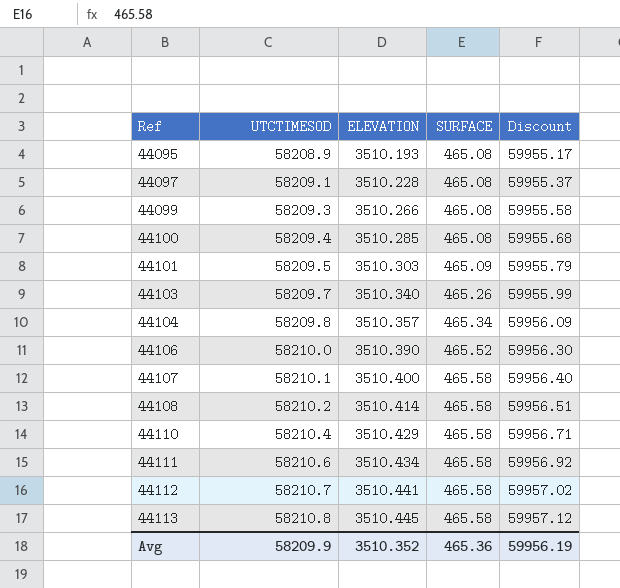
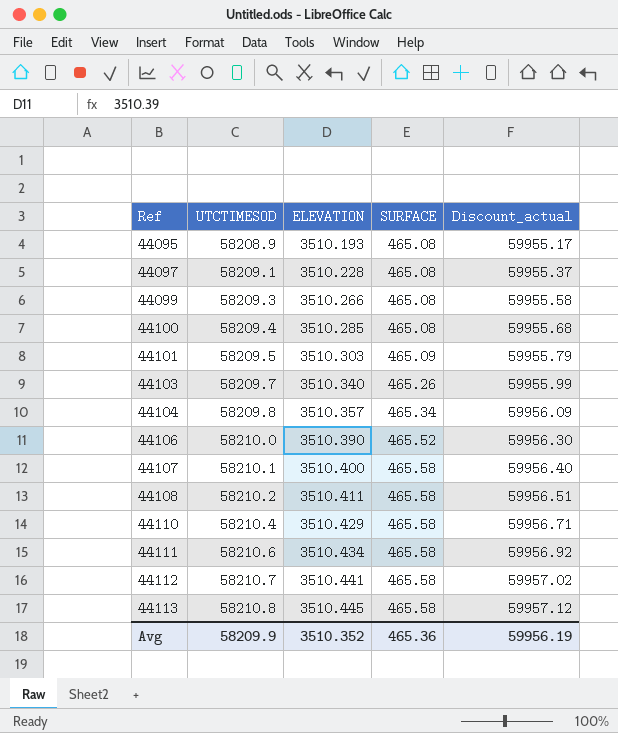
column name: Discount -> Discount_actual
44108 | ELEVATION: 3510.414 -> 3510.411

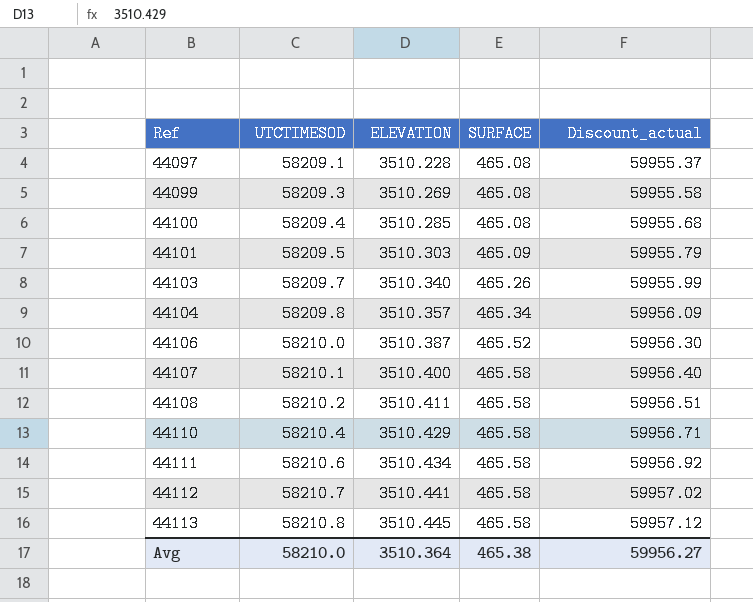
row 44095: 58208.9 | 3510.193 | 465.08 | 59955.17 -> none
44099 | ELEVATION: 3510.266 -> 3510.269
44106 | ELEVATION: 3510.390 -> 3510.387
Avg | UTCTIMESOD: 58209.9 -> 58210.0
Avg | ELEVATION: 3510.352 -> 3510.364
Avg | SURFACE: 465.36 -> 465.38
Avg | Discount_actual: 59956.19 -> 59956.27

